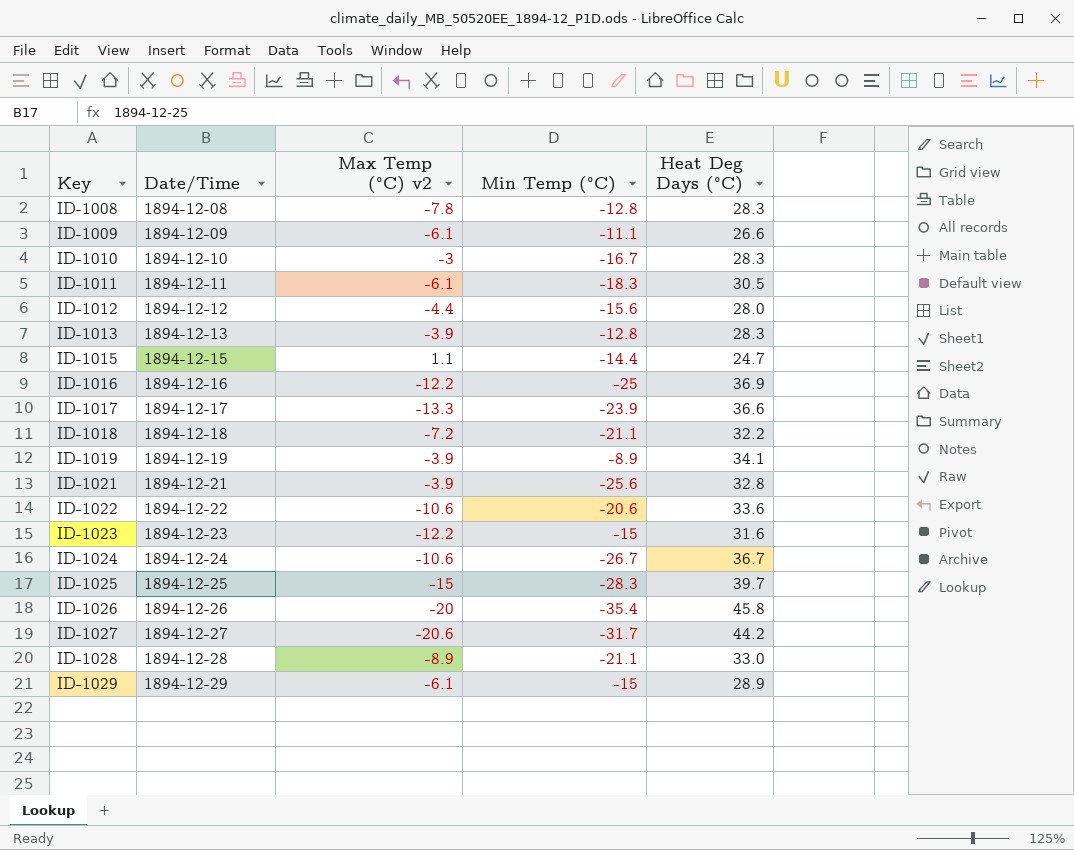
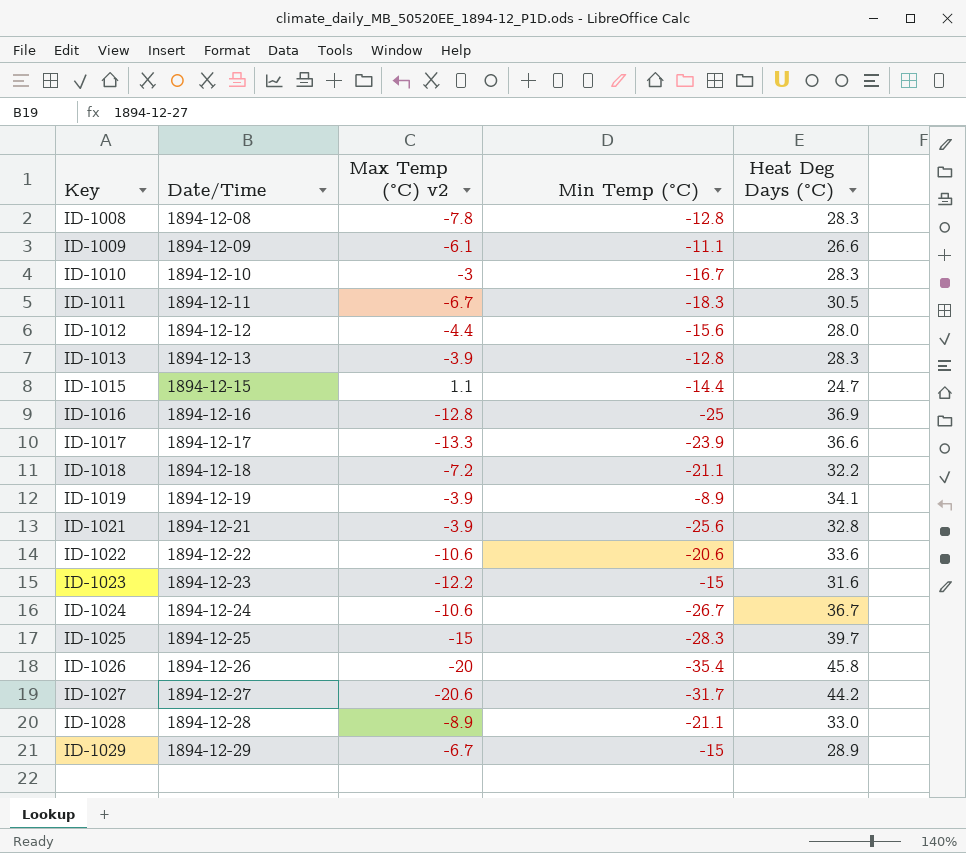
ID-1011 | Max Temp (°C) v2: -6.1 -> -6.7
ID-1016 | Max Temp (°C) v2: -12.2 -> -12.8
ID-1029 | Max Temp (°C) v2: -6.1 -> -6.7

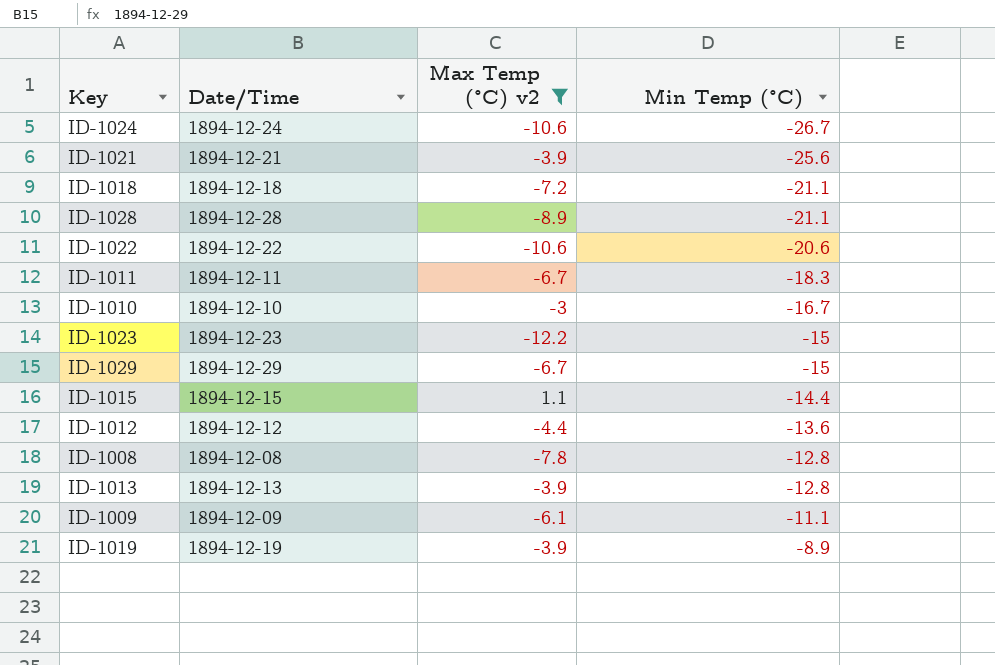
filter: none -> Max Temp (°C) v2 >= -12.2
row order: Key ascending -> Min Temp (°C) ascending
column Heat Deg Days (°C) | position: 5 -> none
ID-1012 | Min Temp (°C): -15.6 -> -13.6

